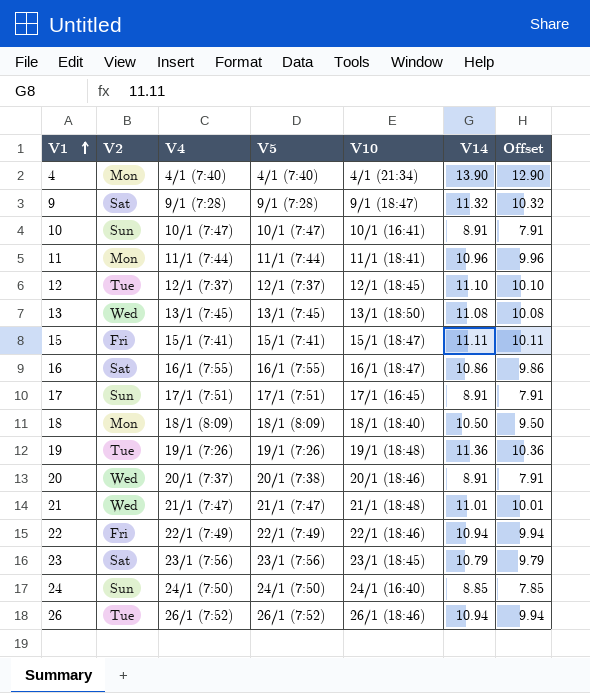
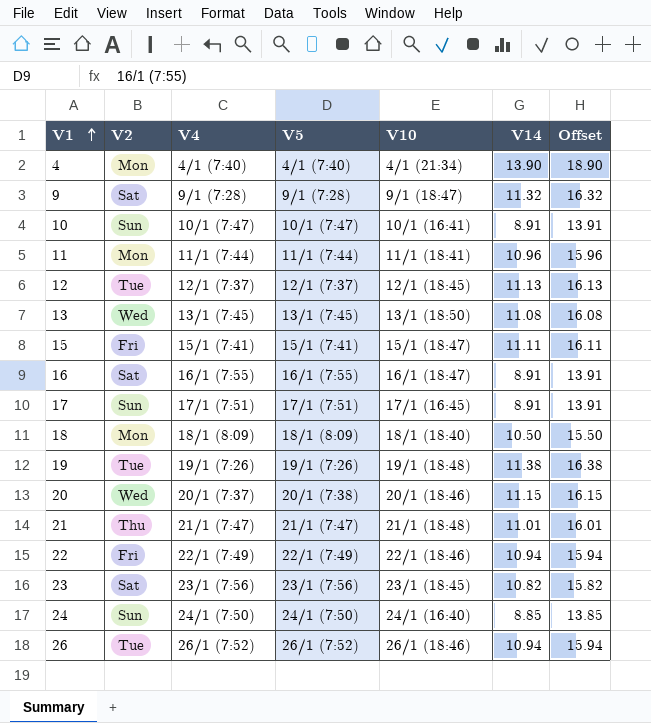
column Offset | formula: [V14] - 1 -> [V14] + 5
12 | V14: 11.10 -> 11.13
16 | V14: 10.86 -> 8.91
19 | V14: 11.36 -> 11.38
20 | V14: 8.91 -> 11.15
21 | V2: Wed -> Thu
23 | V14: 10.79 -> 10.82

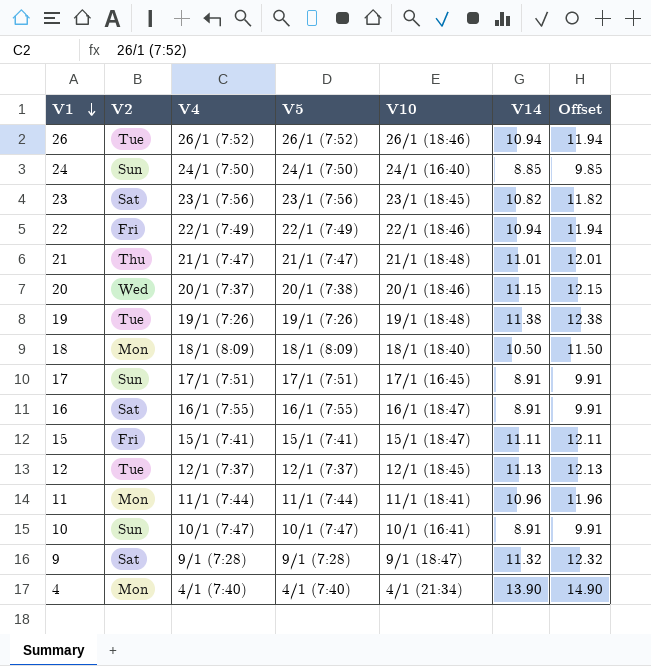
row order: V1 ascending -> V1 descending
column Offset | formula: [V14] + 5 -> [V14] + 1
row 13: Wed | 13/1 (7:45) | 13/1 (7:45) | 13/1 (18:50) | 11.08 | 16.08 -> none

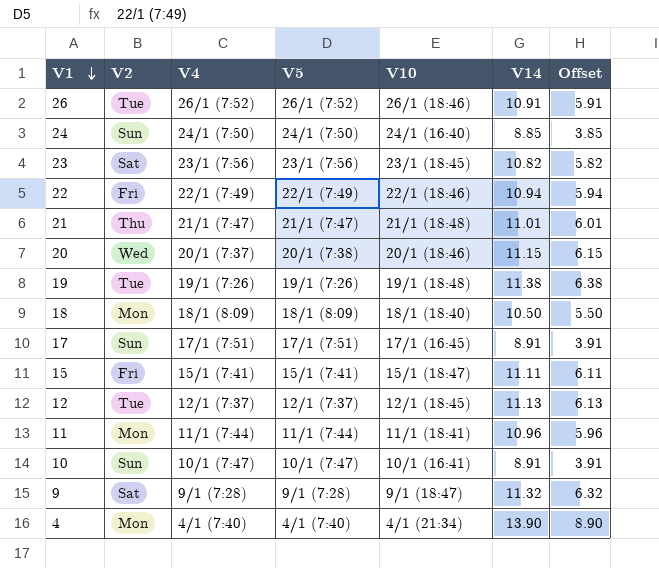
column Offset | formula: [V14] + 1 -> [V14] - 5
row 16: Sat | 16/1 (7:55) | 16/1 (7:55) | 16/1 (18:47) | 8.91 | 9.91 -> none
26 | V14: 10.94 -> 10.91

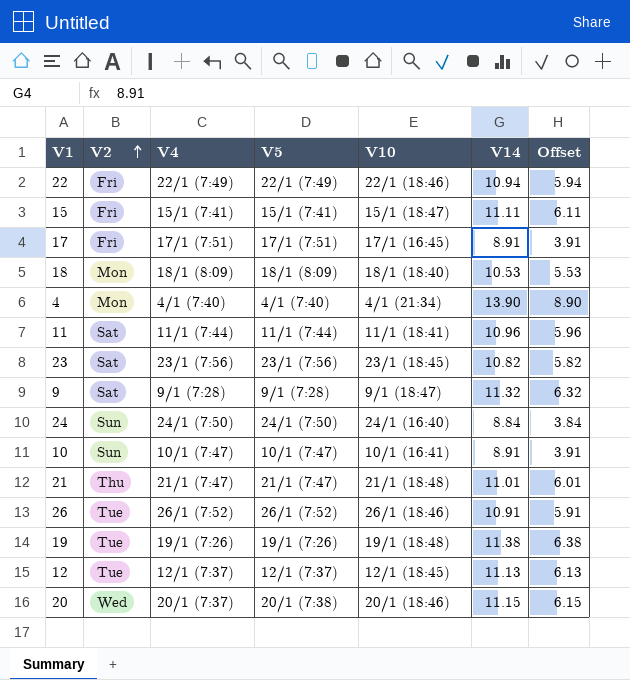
row order: V1 descending -> V2 ascending
17 | V2: Sun -> Fri
18 | V14: 10.50 -> 10.53
18 | Offset: 5.50 -> 5.53
11 | V2: Mon -> Sat
24 | V14: 8.85 -> 8.84
24 | Offset: 3.85 -> 3.84

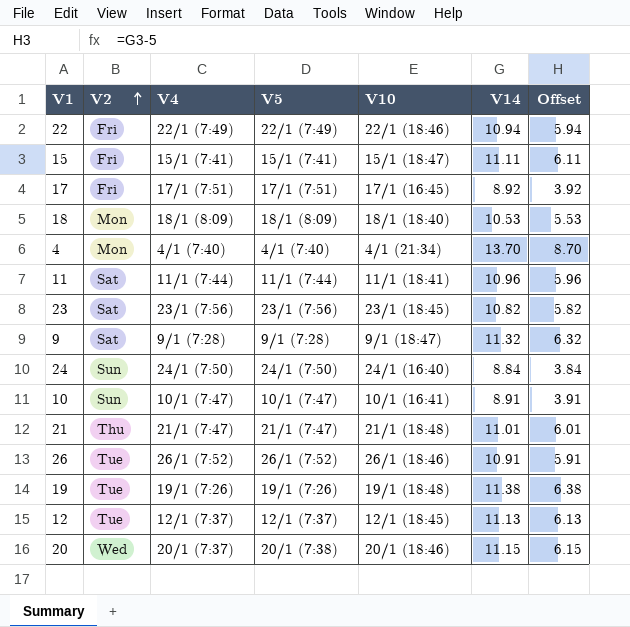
17 | V14: 8.91 -> 8.92
17 | Offset: 3.91 -> 3.92
4 | V14: 13.90 -> 13.70
4 | Offset: 8.90 -> 8.70

